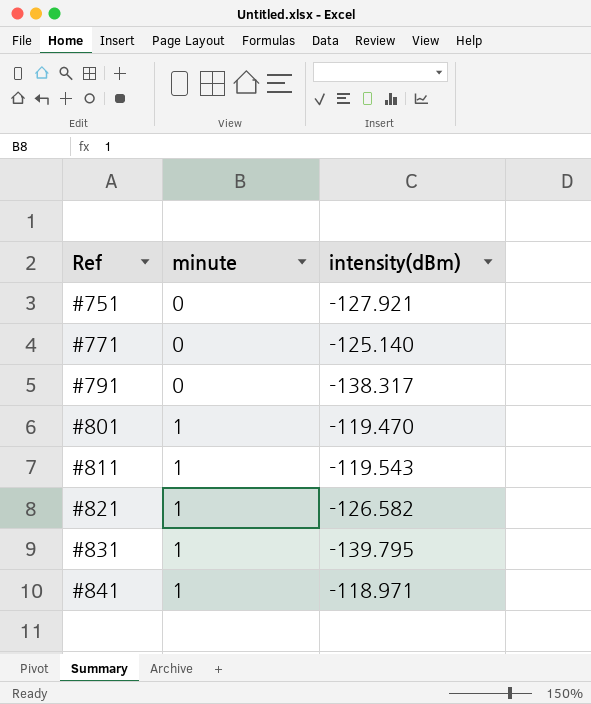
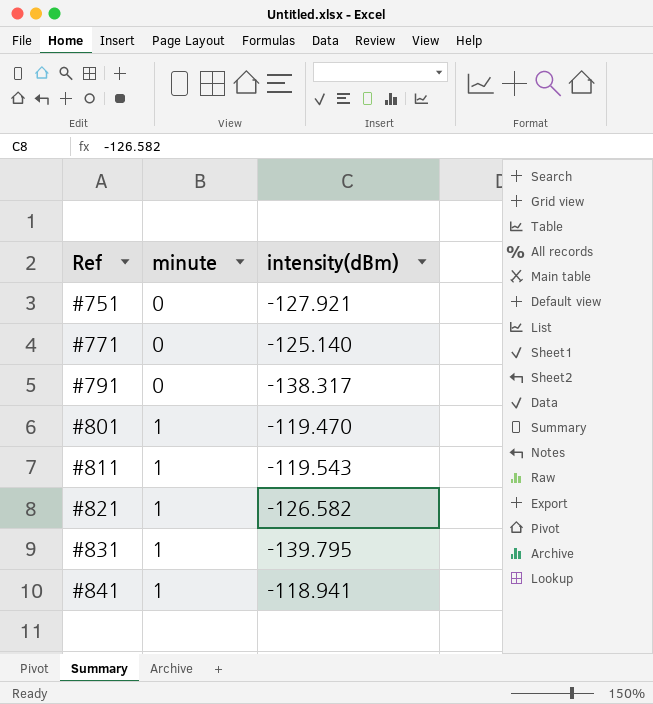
#841 | intensity(dBm): -118.971 -> -118.941

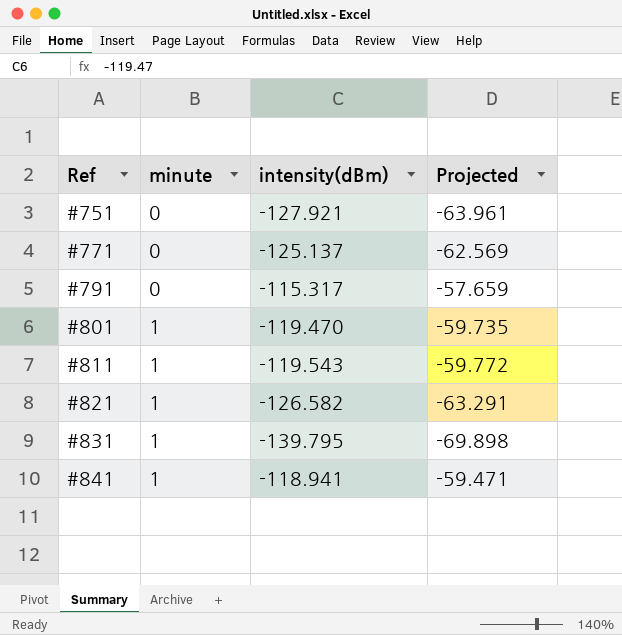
column Projected | formula: none -> [intensity(dBm)] * 0.5
#771 | intensity(dBm): -125.140 -> -125.137
#791 | intensity(dBm): -138.317 -> -115.317

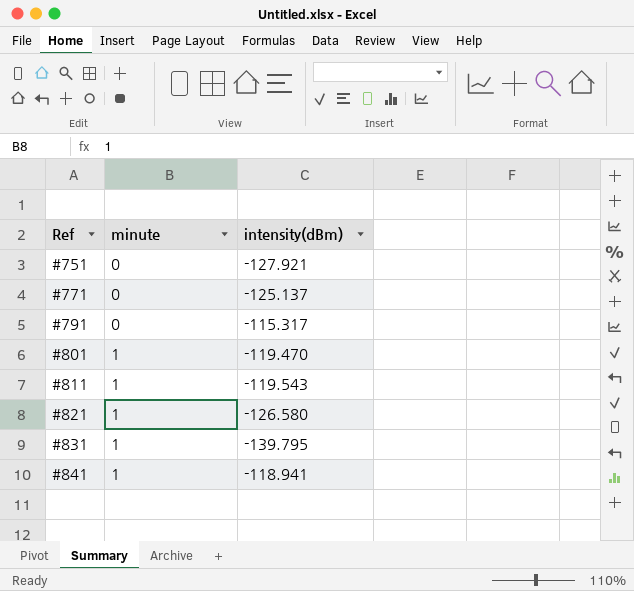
column Projected | formula: [intensity(dBm)] * 0.5 -> none
#821 | intensity(dBm): -126.582 -> -126.580

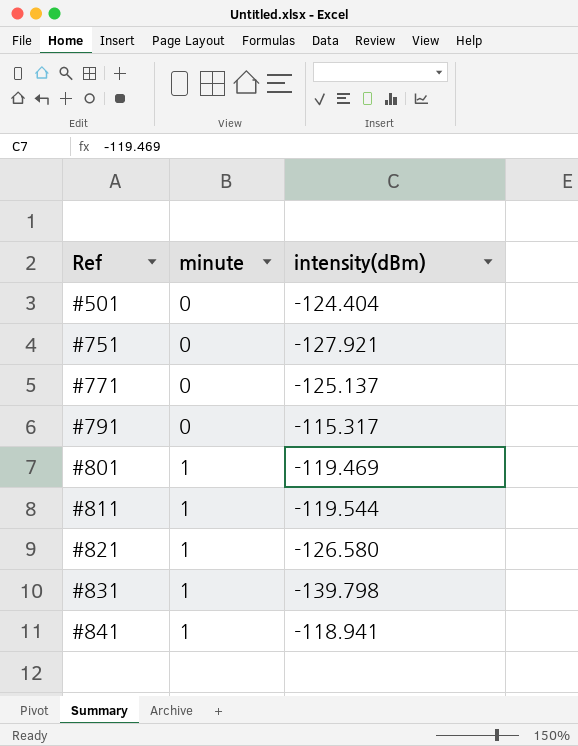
row #501: none -> 0 | -124.404
#801 | intensity(dBm): -119.470 -> -119.469
#811 | intensity(dBm): -119.543 -> -119.544
#831 | intensity(dBm): -139.795 -> -139.798

